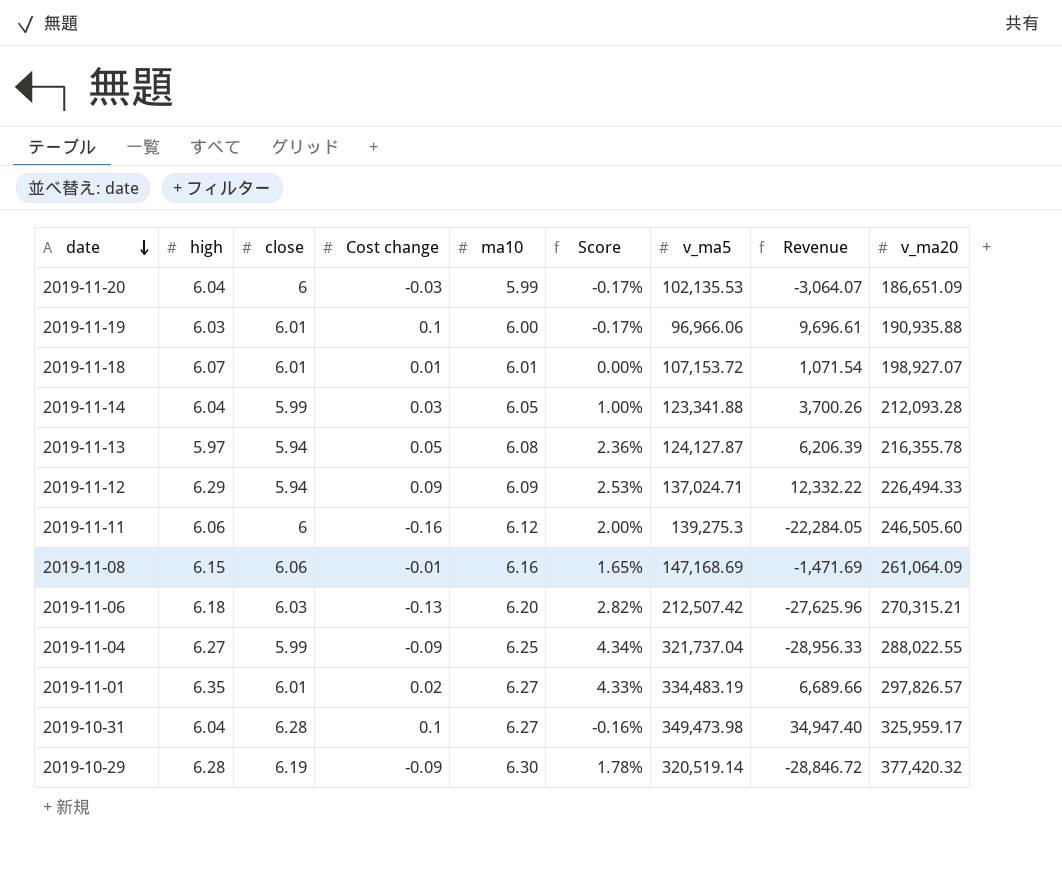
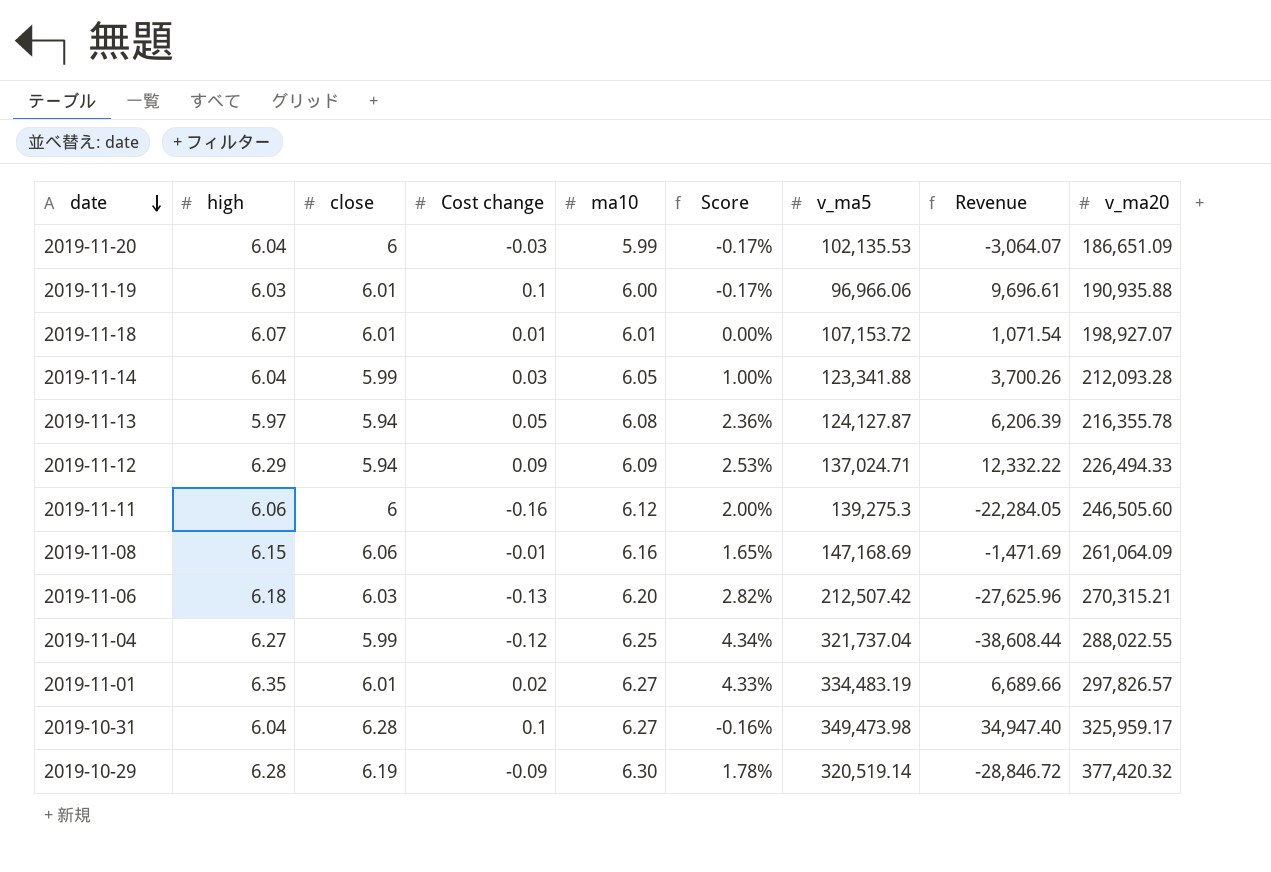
2019-11-04 | Cost change: -0.09 -> -0.12
2019-11-04 | Revenue: -28,956.33 -> -38,608.44

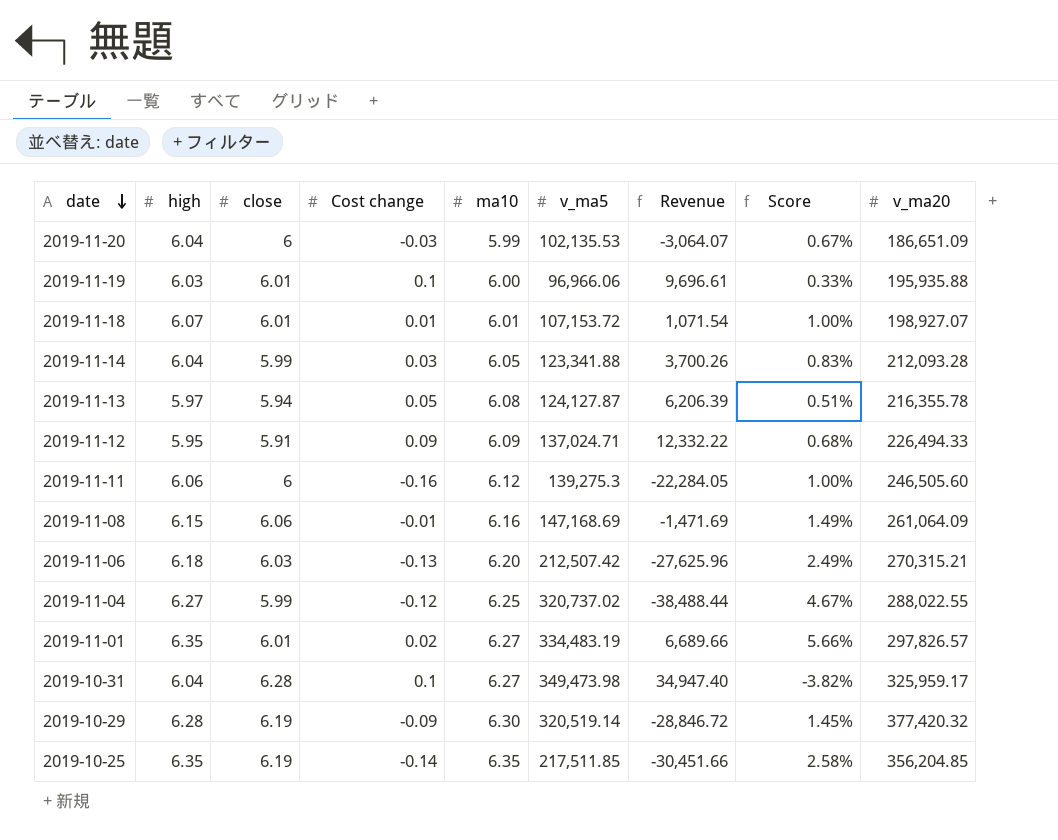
column Score | formula: ([ma10] - [close]) / [close] -> ([high] - [close]) / [close]
column Score | position: 6 -> 8
2019-11-19 | v_ma20: 190,935.88 -> 195,935.88
2019-11-12 | high: 6.29 -> 5.95
2019-11-12 | close: 5.94 -> 5.91
2019-11-04 | v_ma5: 321,737.04 -> 320,737.02
2019-11-04 | Revenue: -38,608.44 -> -38,488.44
row 2019-10-25: none -> 6.35 | 6.19 | -0.14 | 6.35 | 217,511.85 | -30,451.66 | 2.58% | 356,204.85

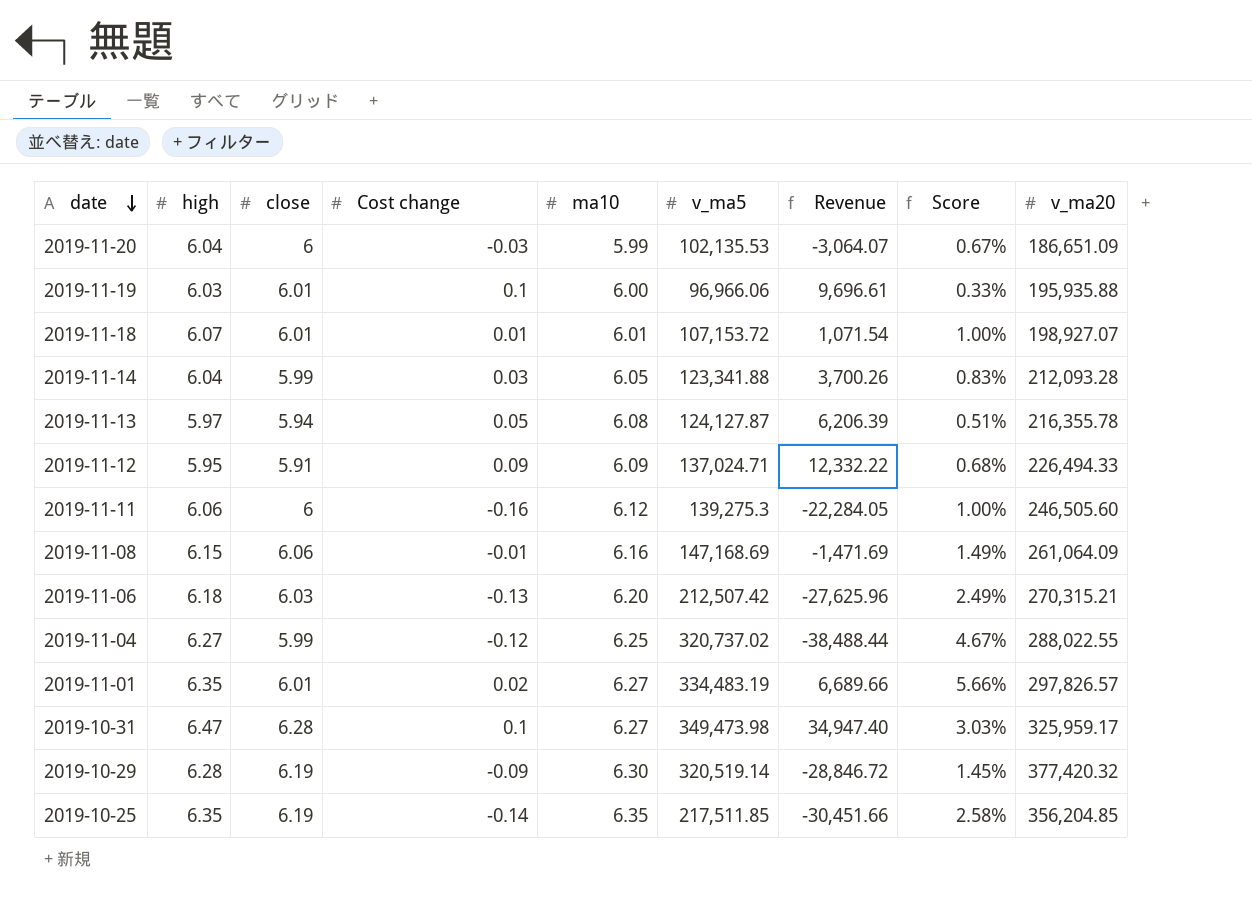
2019-10-31 | high: 6.04 -> 6.47
2019-10-31 | Score: -3.82% -> 3.03%

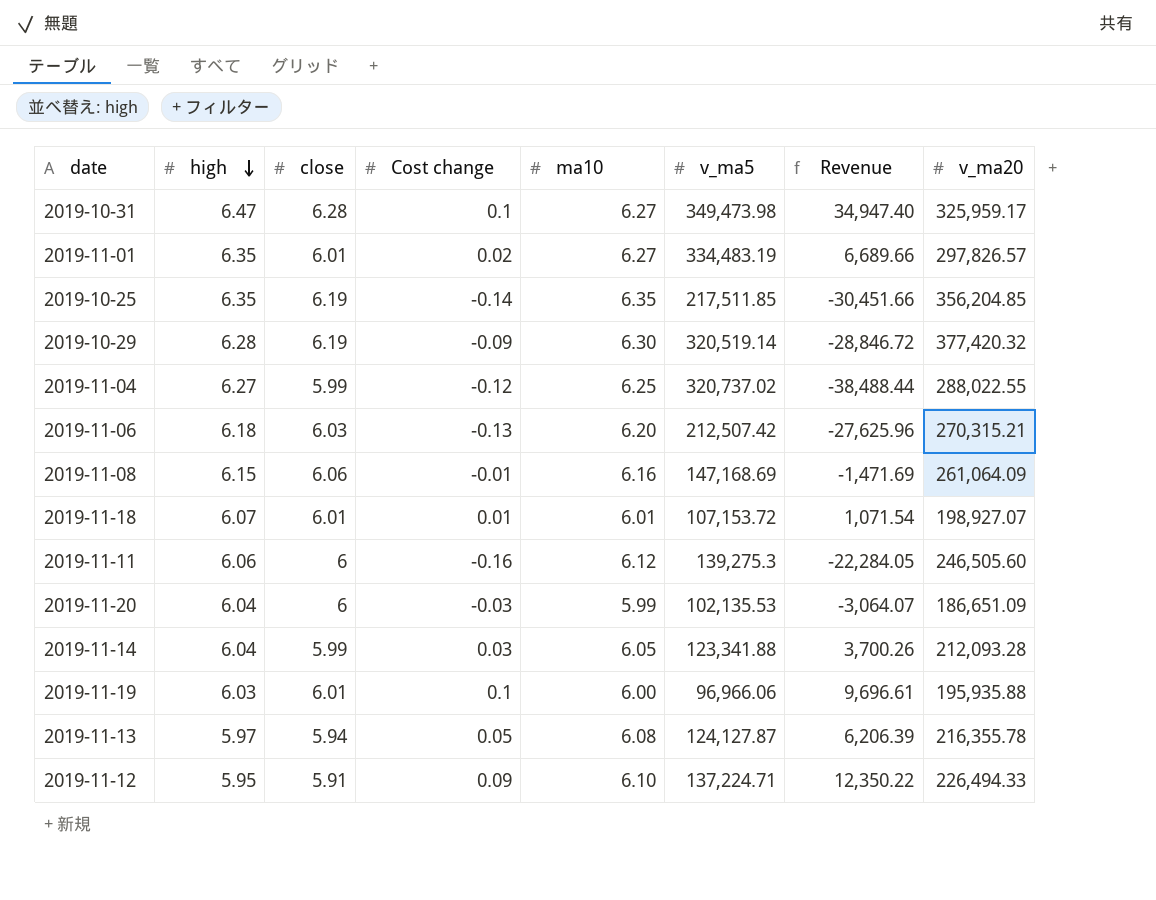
row order: date descending -> high descending
column Score | formula: ([high] - [close]) / [close] -> none
2019-11-12 | ma10: 6.09 -> 6.10
2019-11-12 | v_ma5: 137,024.71 -> 137,224.71
2019-11-12 | Revenue: 12,332.22 -> 12,350.22

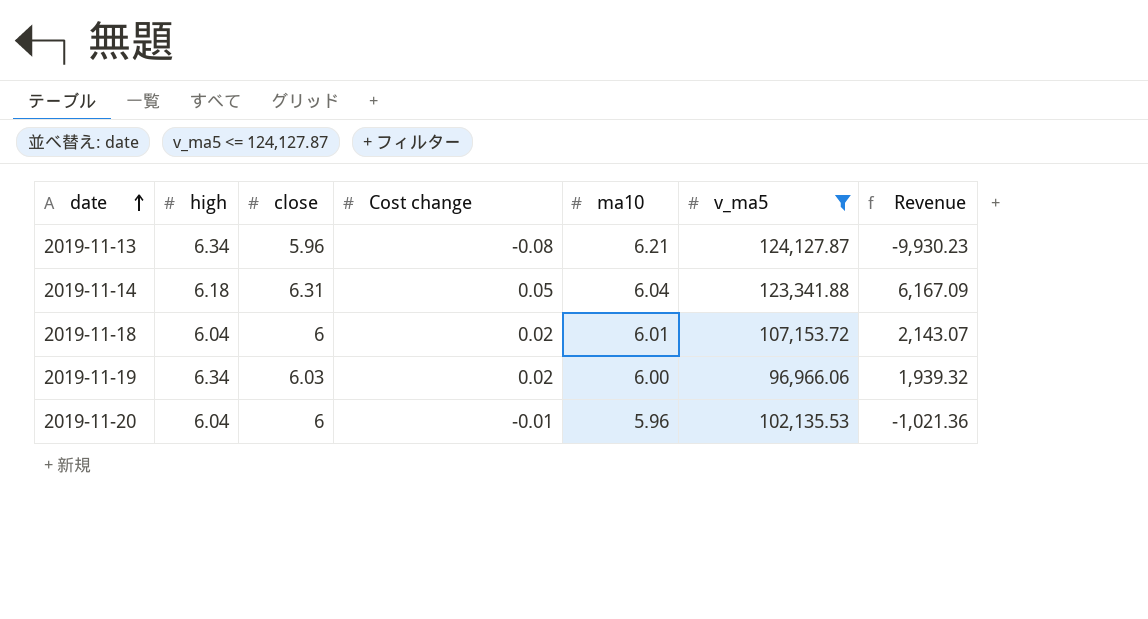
filter: none -> v_ma5 <= 124,127.87
row order: high descending -> date ascending
column v_ma20 | position: 8 -> none
2019-11-13 | high: 5.97 -> 6.34
2019-11-13 | close: 5.94 -> 5.96
2019-11-13 | Cost change: 0.05 -> -0.08
2019-11-13 | ma10: 6.08 -> 6.21
2019-11-13 | Revenue: 6,206.39 -> -9,930.23
2019-11-14 | high: 6.04 -> 6.18
2019-11-14 | close: 5.99 -> 6.31
2019-11-14 | Cost change: 0.03 -> 0.05
2019-11-14 | ma10: 6.05 -> 6.04
2019-11-14 | Revenue: 3,700.26 -> 6,167.09
2019-11-18 | high: 6.07 -> 6.04
2019-11-18 | close: 6.01 -> 6
2019-11-18 | Cost change: 0.01 -> 0.02
2019-11-18 | Revenue: 1,071.54 -> 2,143.07
2019-11-19 | high: 6.03 -> 6.34
2019-11-19 | close: 6.01 -> 6.03
2019-11-19 | Cost change: 0.1 -> 0.02
2019-11-19 | Revenue: 9,696.61 -> 1,939.32
2019-11-20 | Cost change: -0.03 -> -0.01
2019-11-20 | ma10: 5.99 -> 5.96
2019-11-20 | Revenue: -3,064.07 -> -1,021.36

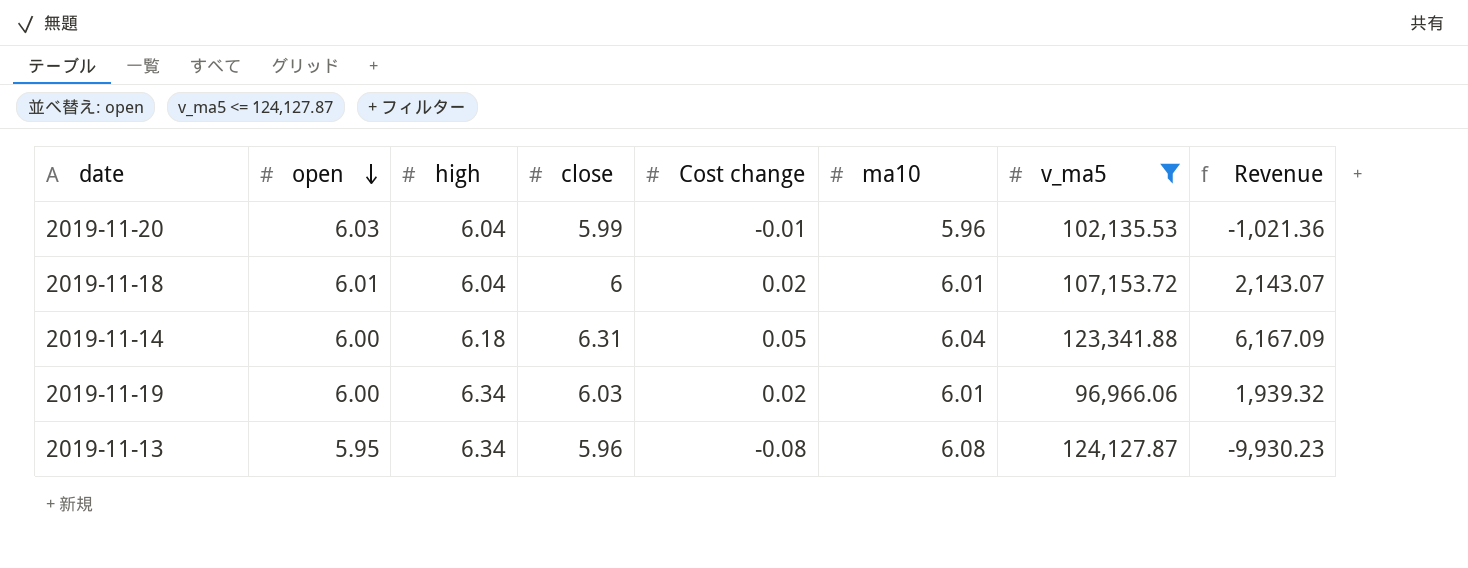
row order: date ascending -> open descending
column open | position: none -> 2
2019-11-20 | close: 6 -> 5.99
2019-11-19 | ma10: 6.00 -> 6.01
2019-11-13 | ma10: 6.21 -> 6.08

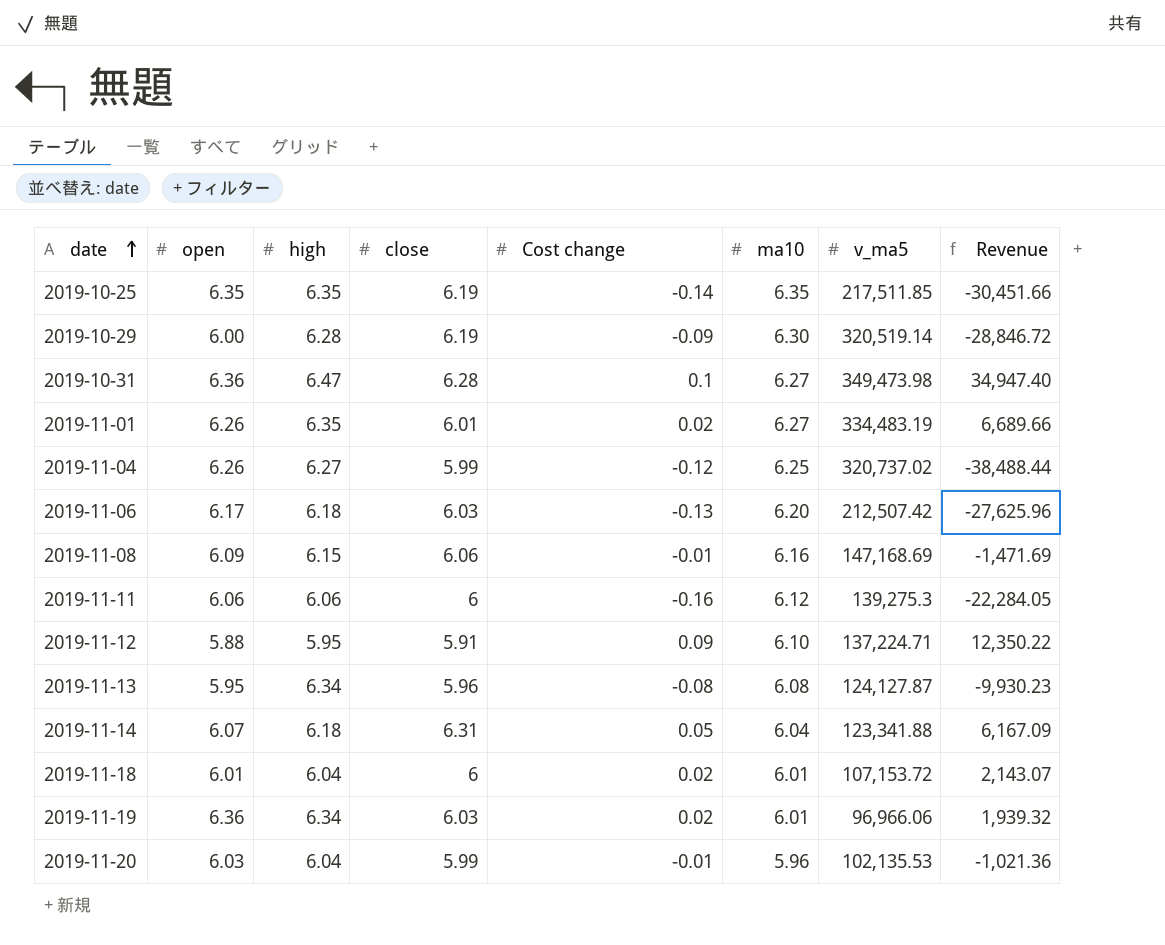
filter: v_ma5 <= 124,127.87 -> none
row order: open descending -> date ascending
2019-11-14 | open: 6.00 -> 6.07
2019-11-19 | open: 6.00 -> 6.36

